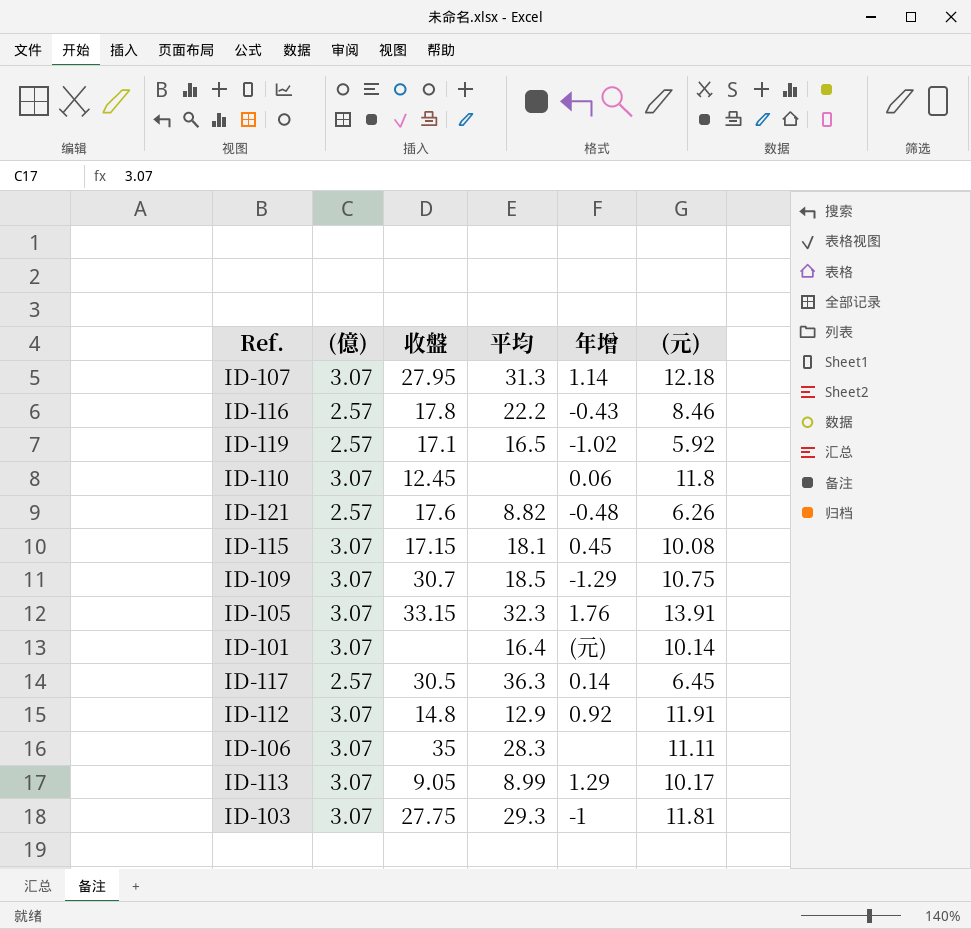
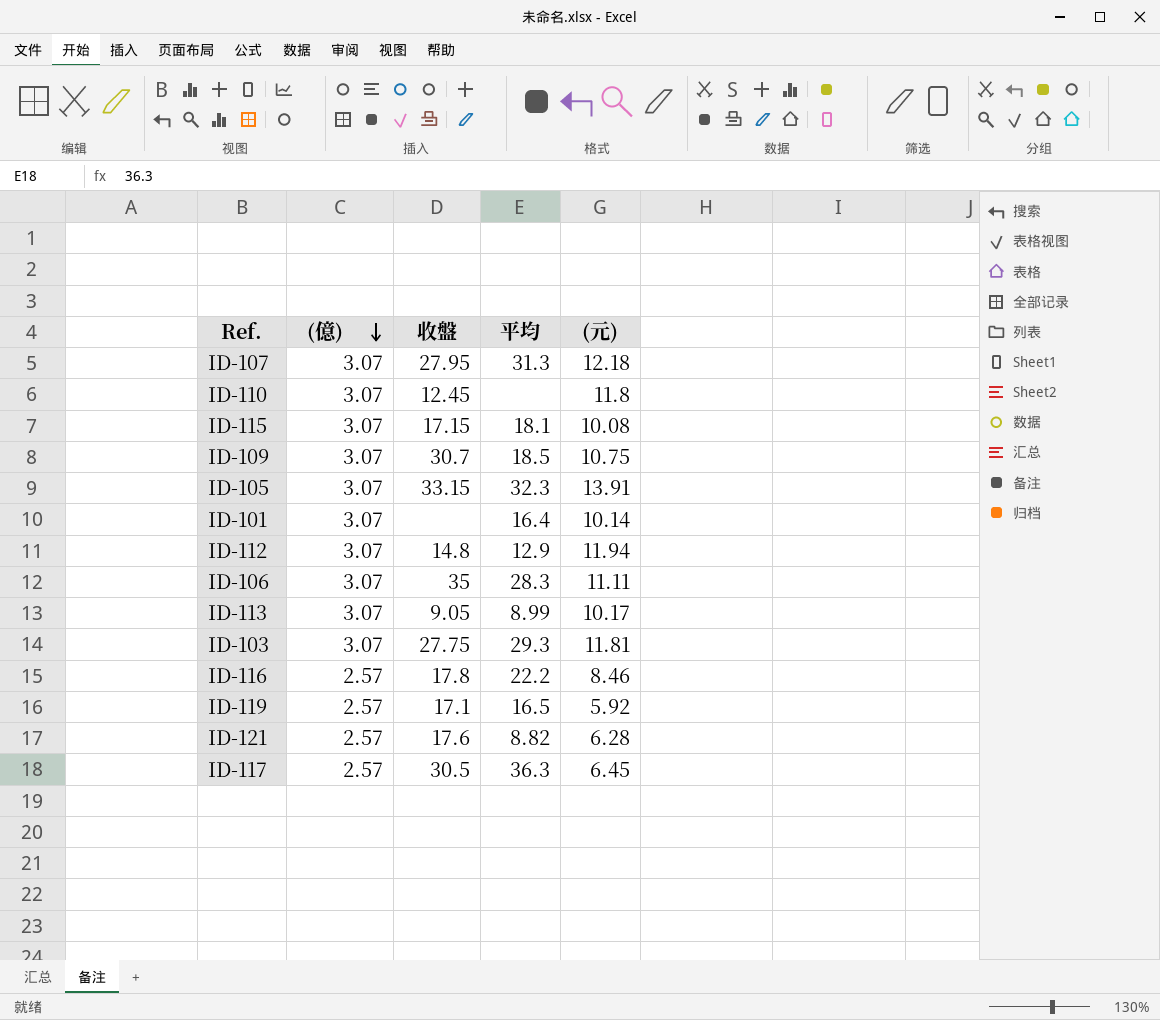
row order: none -> (億) descending
column 年增 | position: 5 -> none
ID-112 | (元): 11.91 -> 11.94
ID-121 | (元): 6.26 -> 6.28

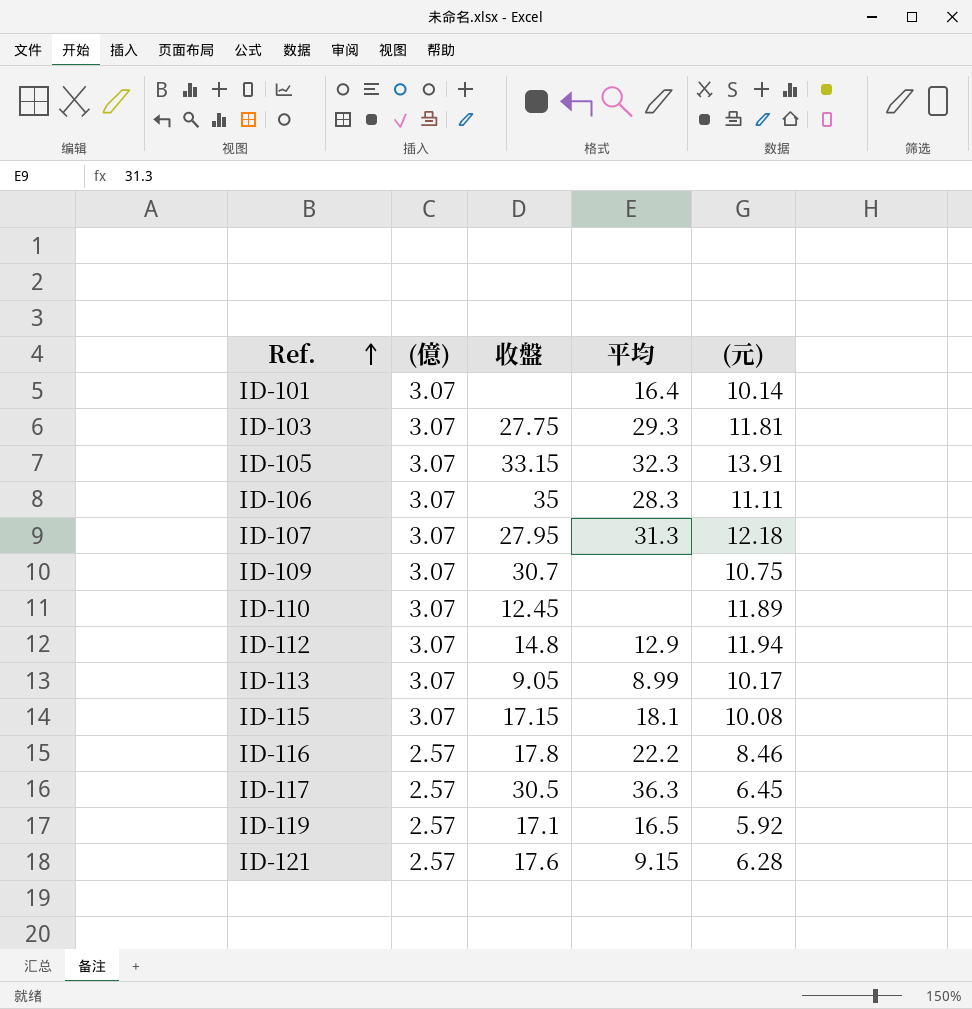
row order: (億) descending -> Ref. ascending
ID-109 | 平均: 18.5 -> none
ID-110 | (元): 11.8 -> 11.89
ID-121 | 平均: 8.82 -> 9.15

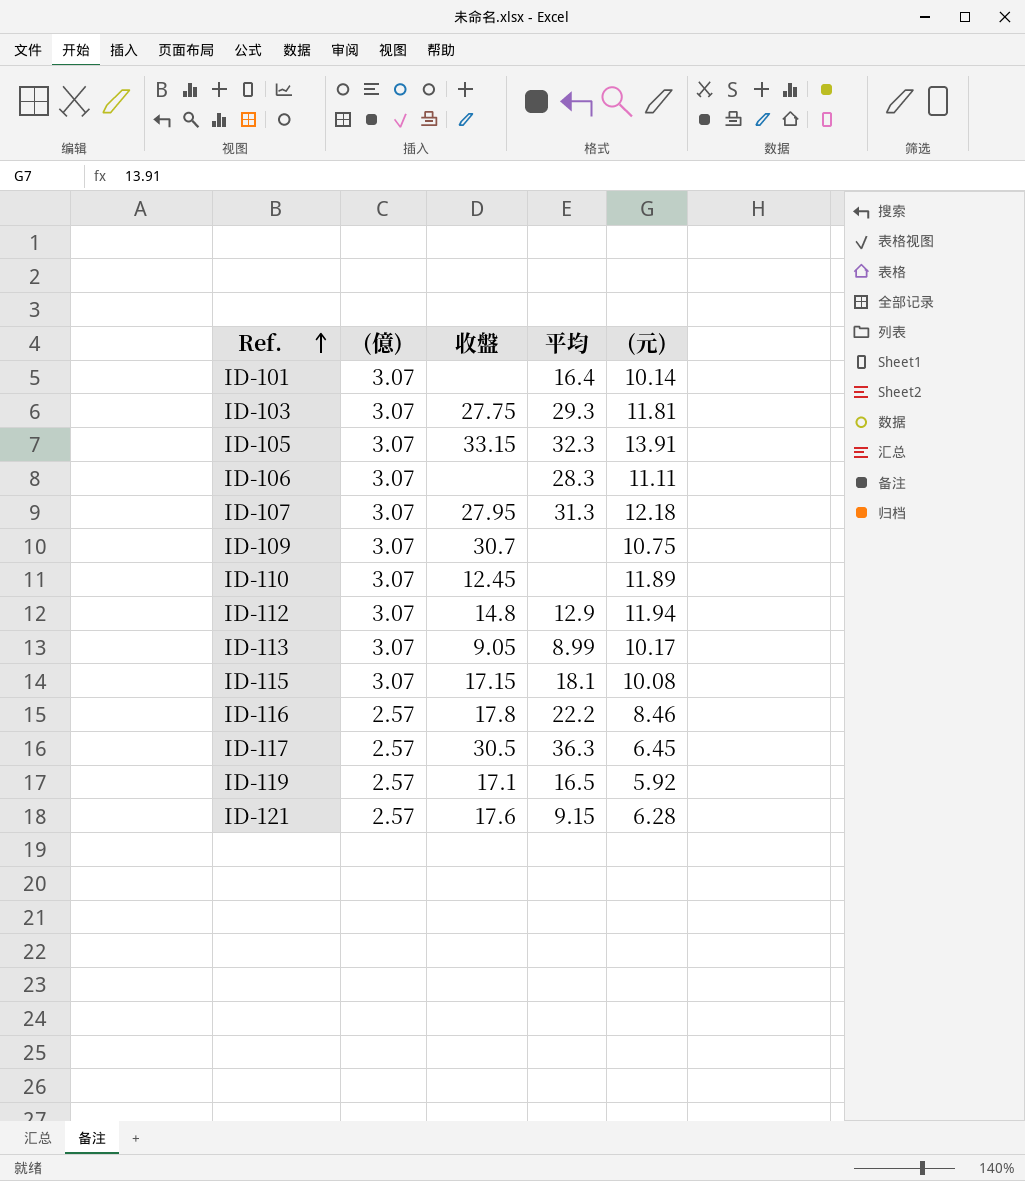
ID-106 | 收盤: 35 -> none

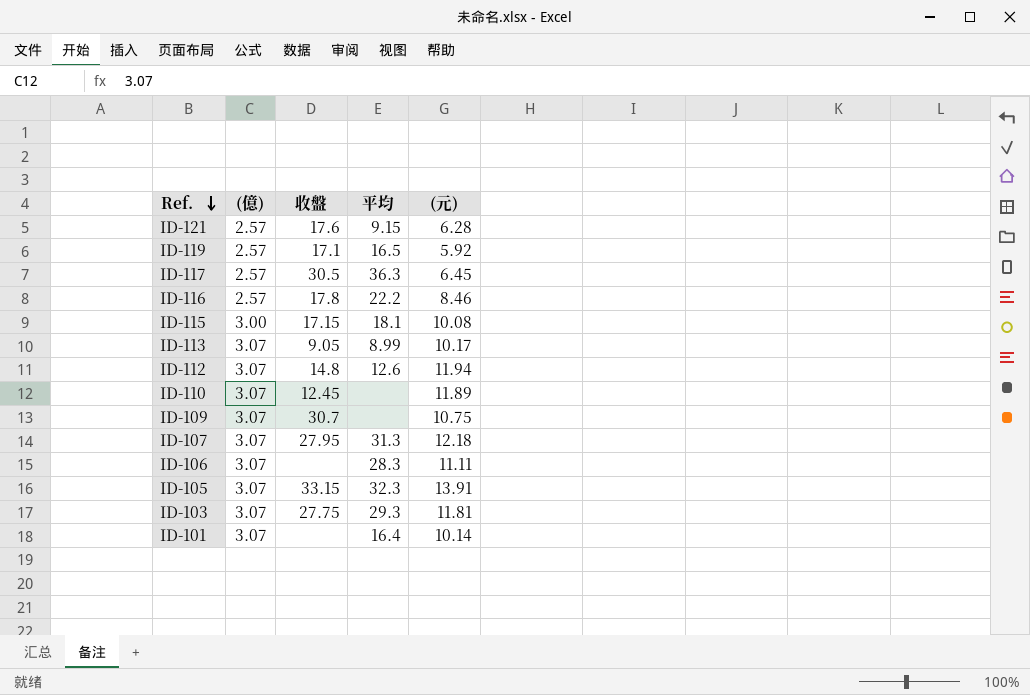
row order: Ref. ascending -> Ref. descending
ID-115 | (億): 3.07 -> 3.00
ID-112 | 平均: 12.9 -> 12.6

